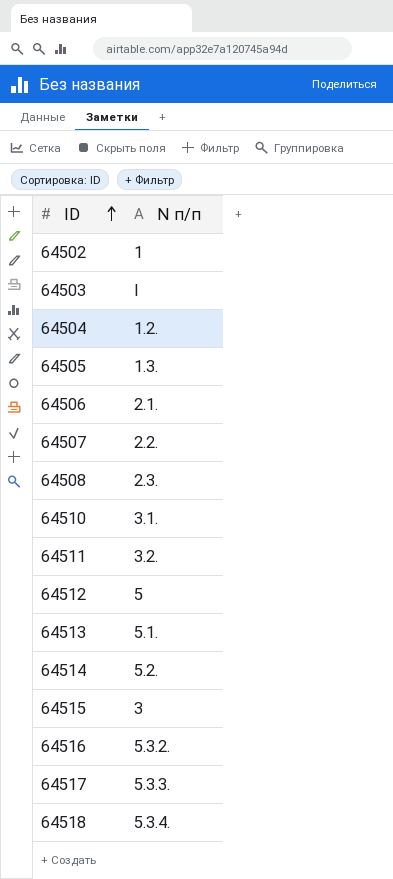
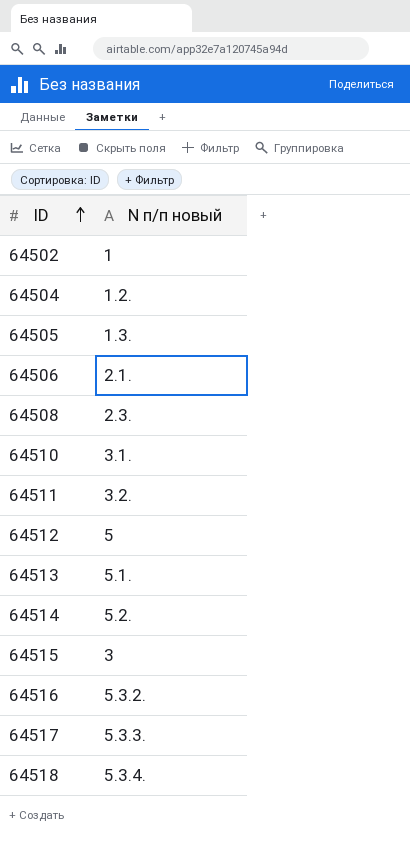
column name: N п/п -> N п/п новый
row 64503: I -> none
row 64507: 2.2. -> none

